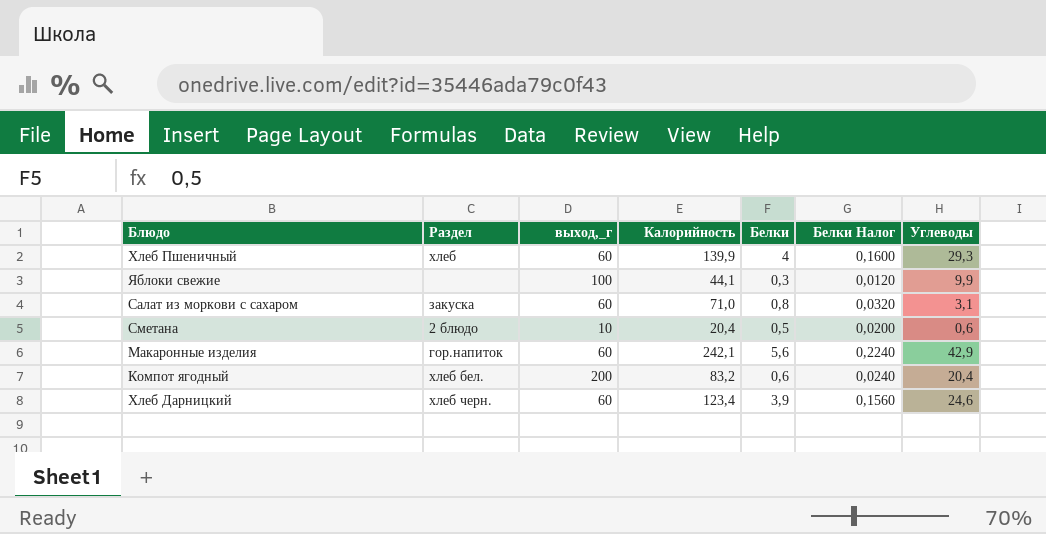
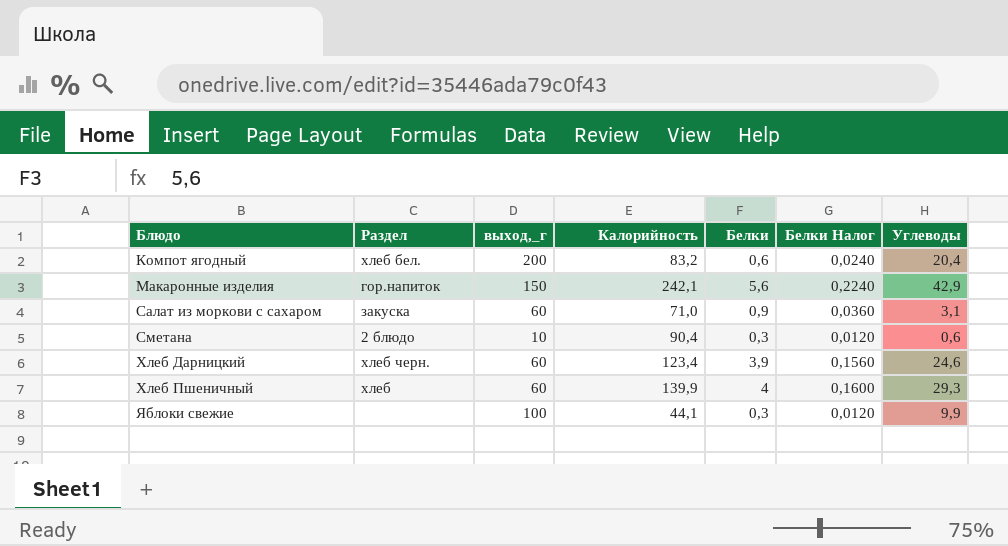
row order: none -> Блюдо ascending
Макаронные изделия | выход,_г: 60 -> 150
Салат из моркови с сахаром | Белки: 0,8 -> 0,9
Салат из моркови с сахаром | Белки Налог: 0,0320 -> 0,0360
Сметана | Калорийность: 20,4 -> 90,4
Сметана | Белки: 0,5 -> 0,3
Сметана | Белки Налог: 0,0200 -> 0,0120

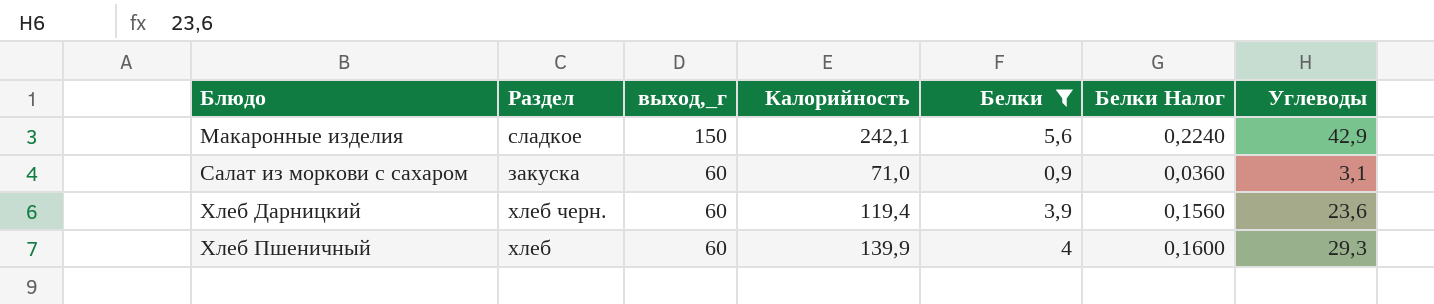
filter: none -> Белки >= 0,9
Макаронные изделия | Раздел: гор.напиток -> сладкое
Хлеб Дарницкий | Калорийность: 123,4 -> 119,4
Хлеб Дарницкий | Углеводы: 24,6 -> 23,6

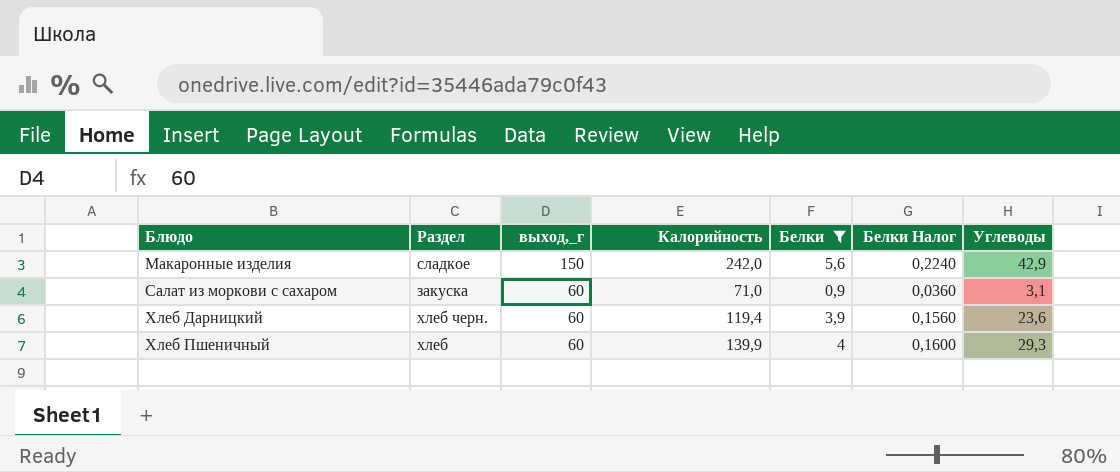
Макаронные изделия | Калорийность: 242,1 -> 242,0

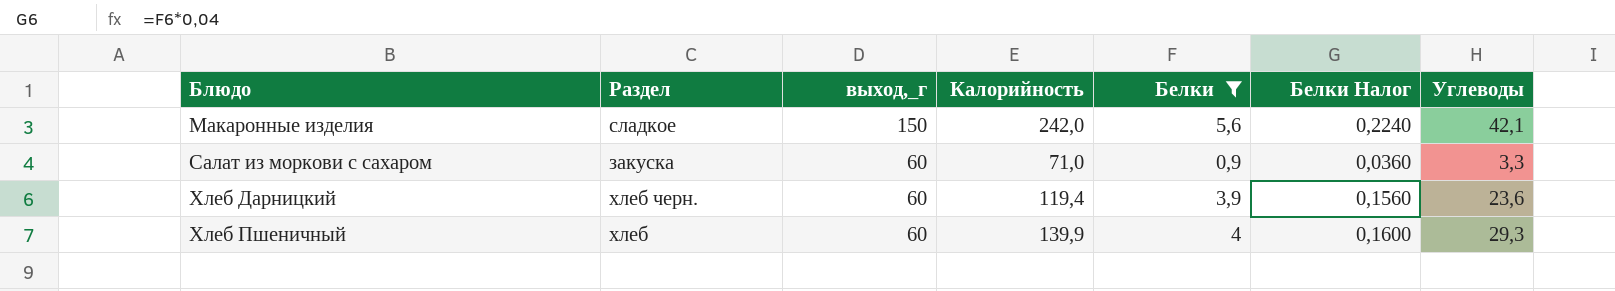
Макаронные изделия | Углеводы: 42,9 -> 42,1
Салат из моркови с сахаром | Углеводы: 3,1 -> 3,3

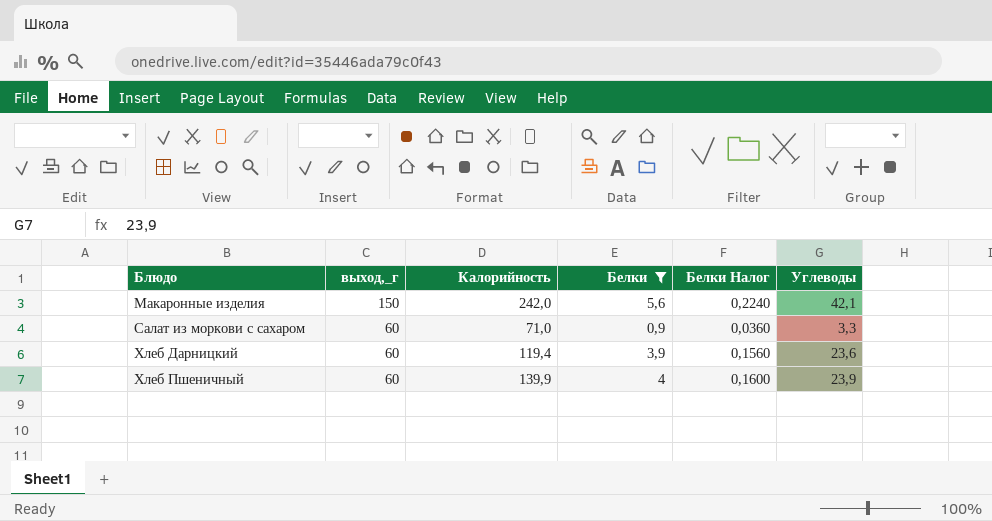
column Раздел | position: 2 -> none
Хлеб Пшеничный | Углеводы: 29,3 -> 23,9

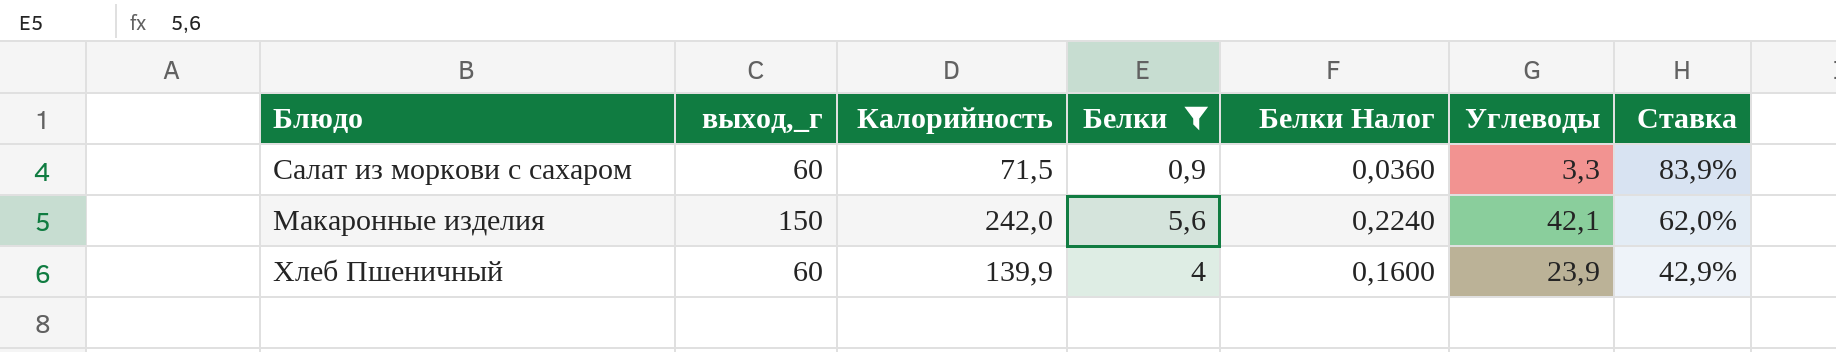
row order: Блюдо ascending -> Ставка descending
column Ставка | formula: none -> [выход,_г] / [Калорийность]
row Хлеб Дарницкий: 60 | 119,4 | 3,9 | 0,1560 | 23,6 -> none
Салат из моркови с сахаром | Калорийность: 71,0 -> 71,5

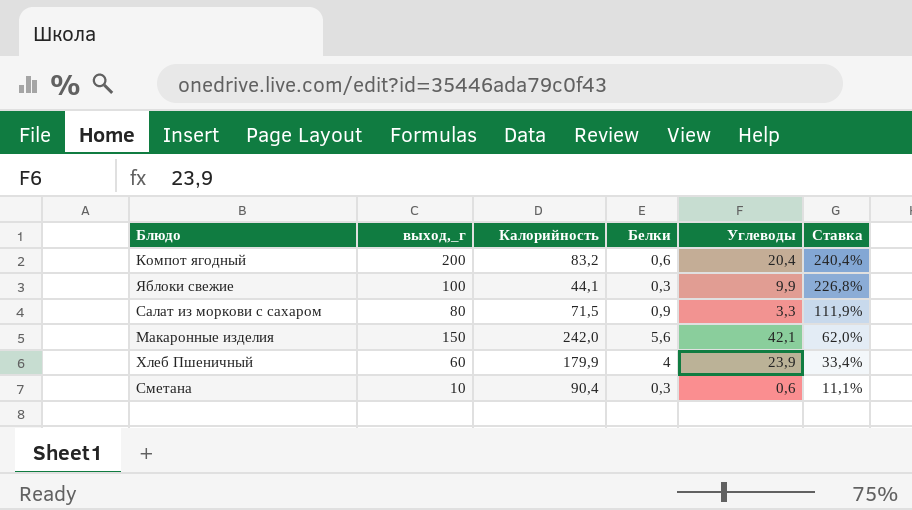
filter: Белки >= 0,9 -> none
column Белки Налог | formula: [Белки] * 0,04 -> none
Салат из моркови с сахаром | выход,_г: 60 -> 80
Салат из моркови с сахаром | Ставка: 83,9% -> 111,9%
Хлеб Пшеничный | Калорийность: 139,9 -> 179,9
Хлеб Пшеничный | Ставка: 42,9% -> 33,4%

